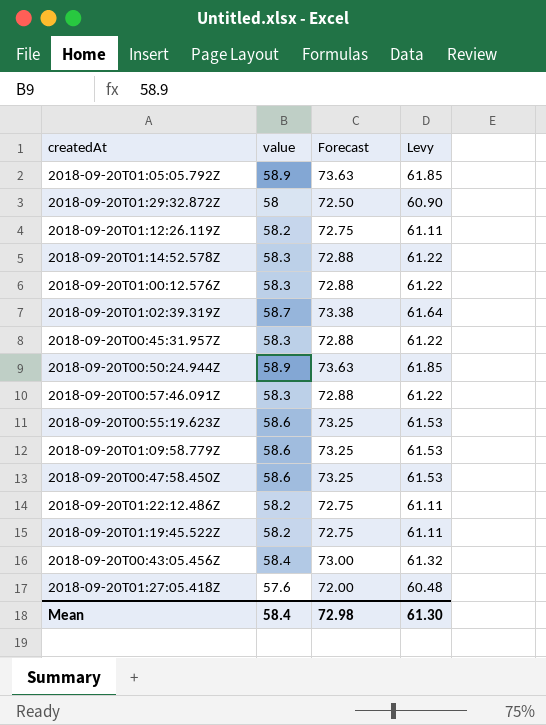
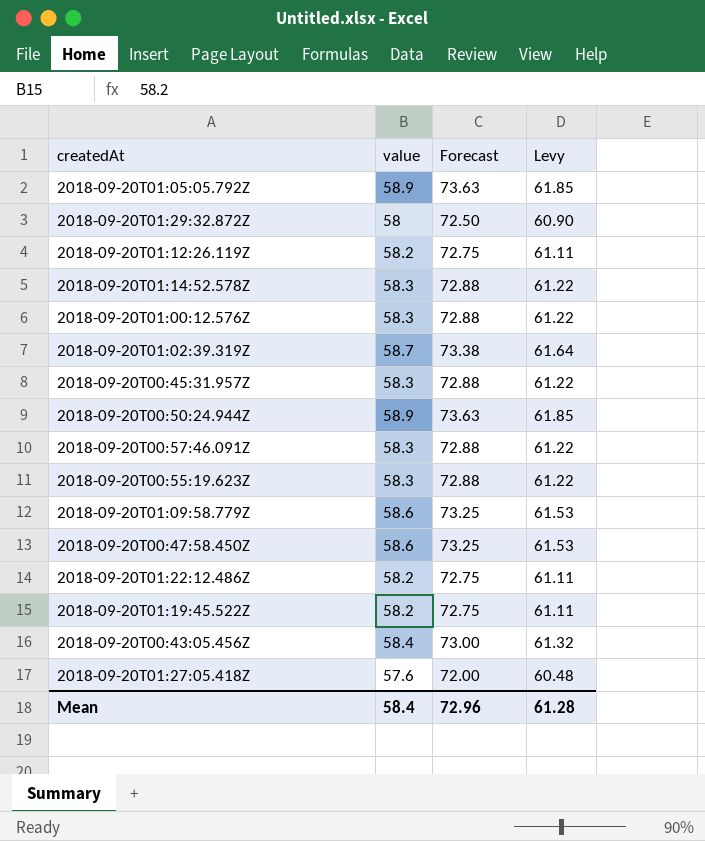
2018-09-20T00:55:19.623Z | value: 58.6 -> 58.3
2018-09-20T00:55:19.623Z | Forecast: 73.25 -> 72.88
2018-09-20T00:55:19.623Z | Levy: 61.53 -> 61.22
Mean | Forecast: 72.98 -> 72.96
Mean | Levy: 61.30 -> 61.28

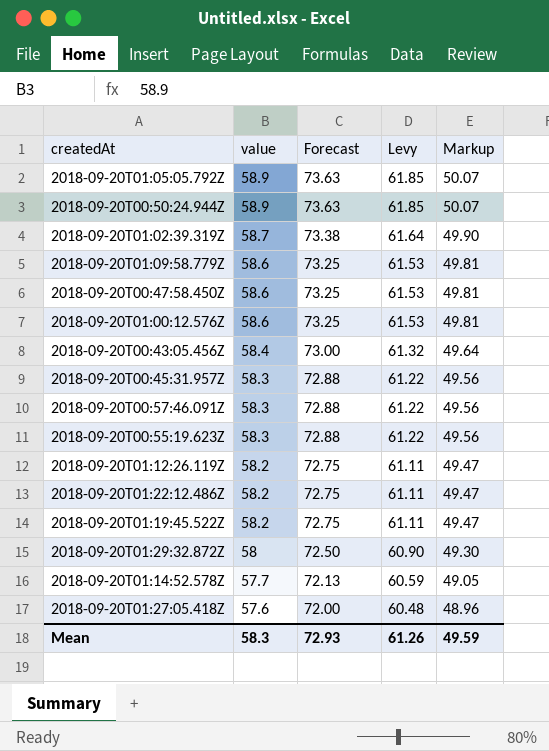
row order: none -> value descending
column Markup | formula: none -> [value] * 0.85
2018-09-20T01:00:12.576Z | value: 58.3 -> 58.6
2018-09-20T01:00:12.576Z | Forecast: 72.88 -> 73.25
2018-09-20T01:00:12.576Z | Levy: 61.22 -> 61.53
2018-09-20T01:14:52.578Z | value: 58.3 -> 57.7
2018-09-20T01:14:52.578Z | Forecast: 72.88 -> 72.13
2018-09-20T01:14:52.578Z | Levy: 61.22 -> 60.59
Mean | value: 58.4 -> 58.3
Mean | Forecast: 72.96 -> 72.93
Mean | Levy: 61.28 -> 61.26

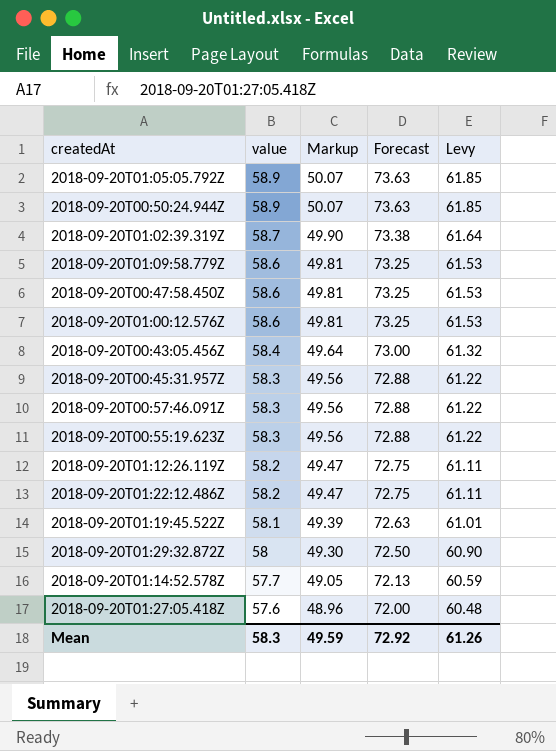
column Markup | position: 5 -> 3
2018-09-20T01:19:45.522Z | value: 58.2 -> 58.1
2018-09-20T01:19:45.522Z | Markup: 49.47 -> 49.39
2018-09-20T01:19:45.522Z | Forecast: 72.75 -> 72.63
2018-09-20T01:19:45.522Z | Levy: 61.11 -> 61.01
Mean | Forecast: 72.93 -> 72.92

